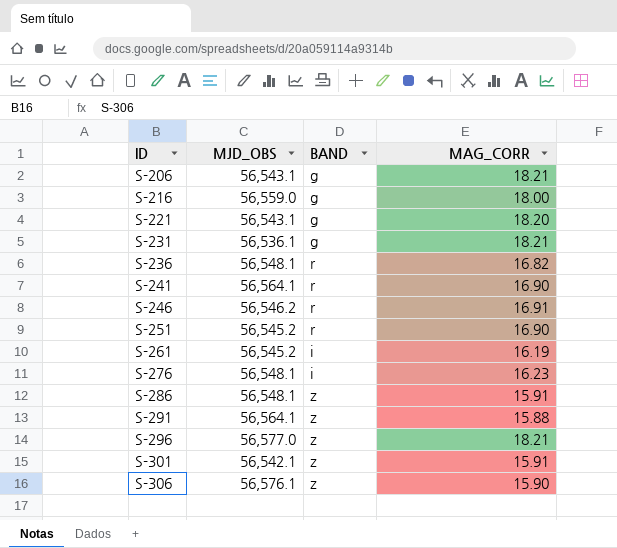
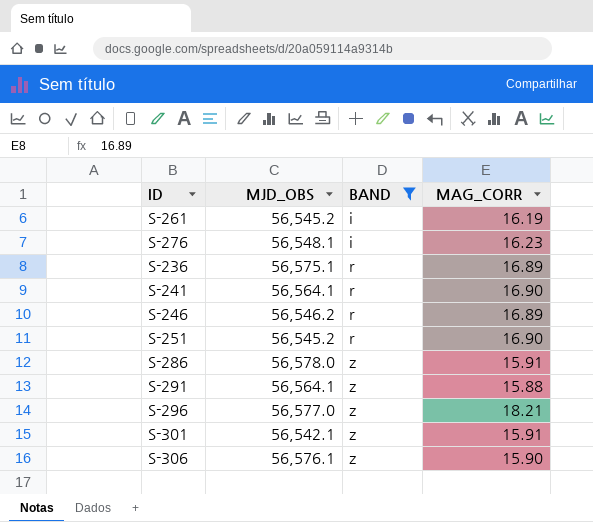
filter: none -> BAND != g
row order: ID ascending -> BAND ascending
S-236 | MJD_OBS: 56,548.1 -> 56,575.1
S-236 | MAG_CORR: 16.82 -> 16.89
S-246 | MAG_CORR: 16.91 -> 16.89
S-286 | MJD_OBS: 56,548.1 -> 56,578.0

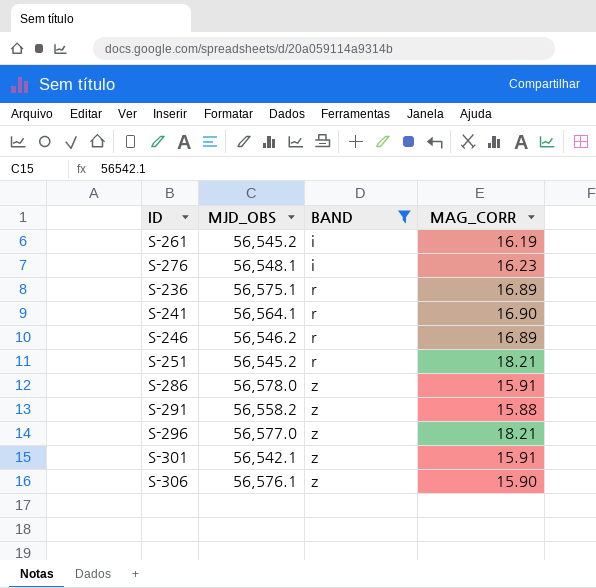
S-251 | MAG_CORR: 16.90 -> 18.21
S-291 | MJD_OBS: 56,564.1 -> 56,558.2

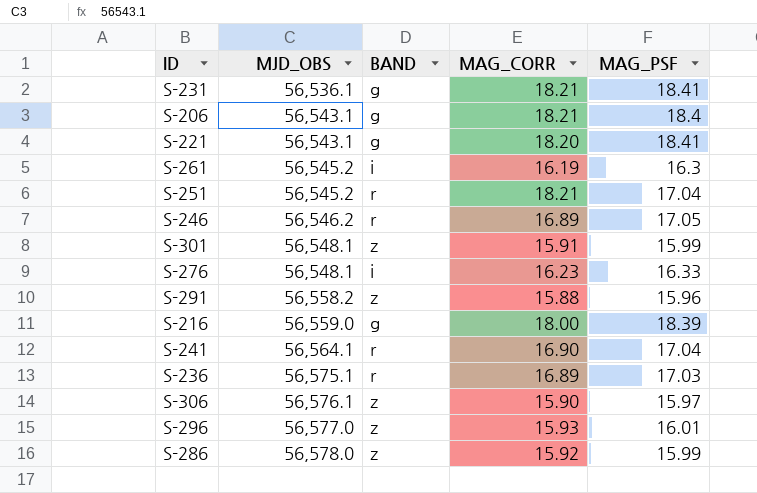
filter: BAND != g -> none
row order: BAND ascending -> MJD_OBS ascending
column MAG_PSF | position: none -> 5
S-301 | MJD_OBS: 56,542.1 -> 56,548.1
S-296 | MAG_CORR: 18.21 -> 15.93
S-286 | MAG_CORR: 15.91 -> 15.92

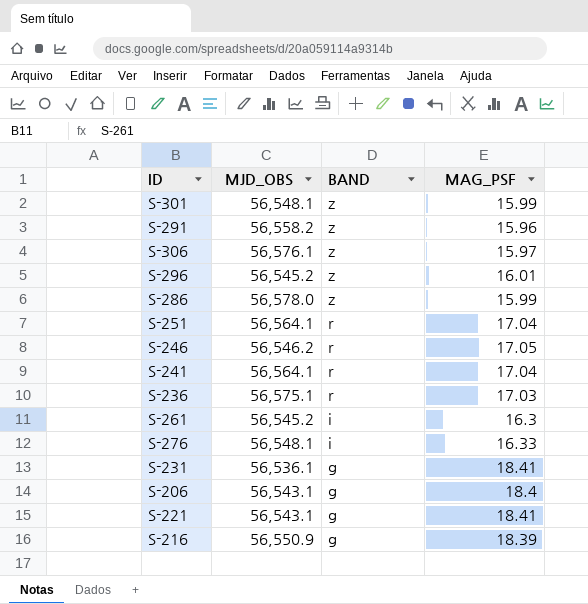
row order: MJD_OBS ascending -> BAND descending
column MAG_CORR | position: 4 -> none
S-296 | MJD_OBS: 56,577.0 -> 56,545.2
S-251 | MJD_OBS: 56,545.2 -> 56,564.1
S-216 | MJD_OBS: 56,559.0 -> 56,550.9

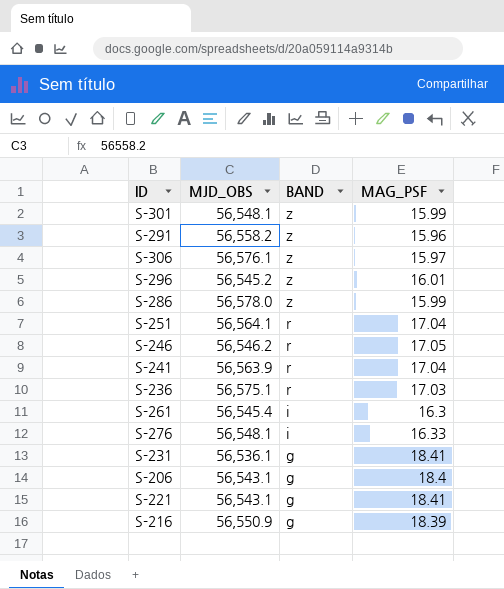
S-241 | MJD_OBS: 56,564.1 -> 56,563.9
S-261 | MJD_OBS: 56,545.2 -> 56,545.4

